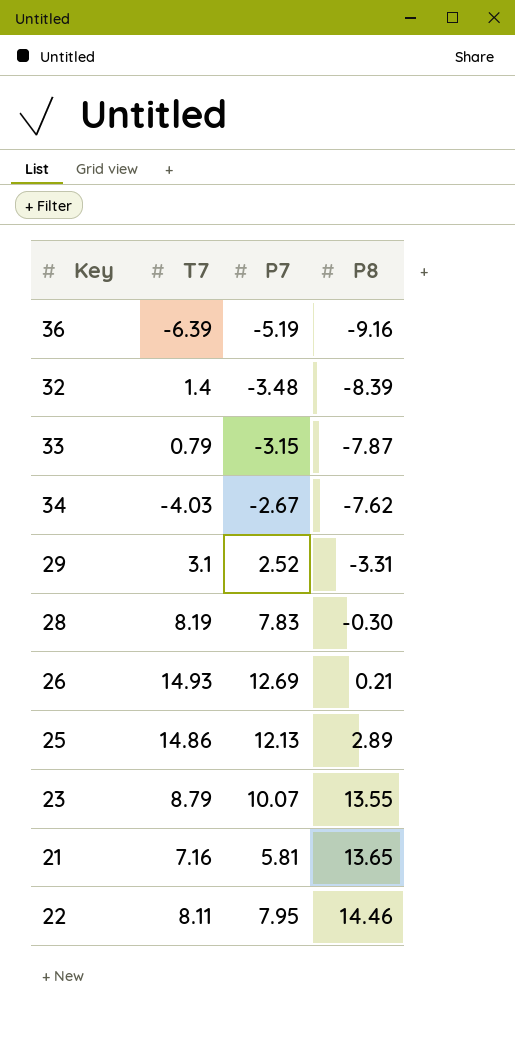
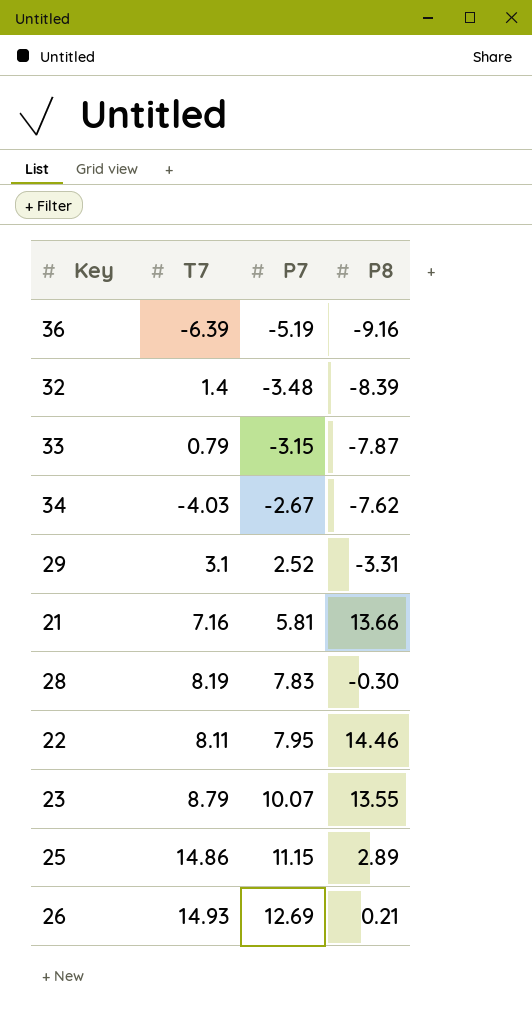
row order: P8 ascending -> P7 ascending
21 | P8: 13.65 -> 13.66
25 | P7: 12.13 -> 11.15

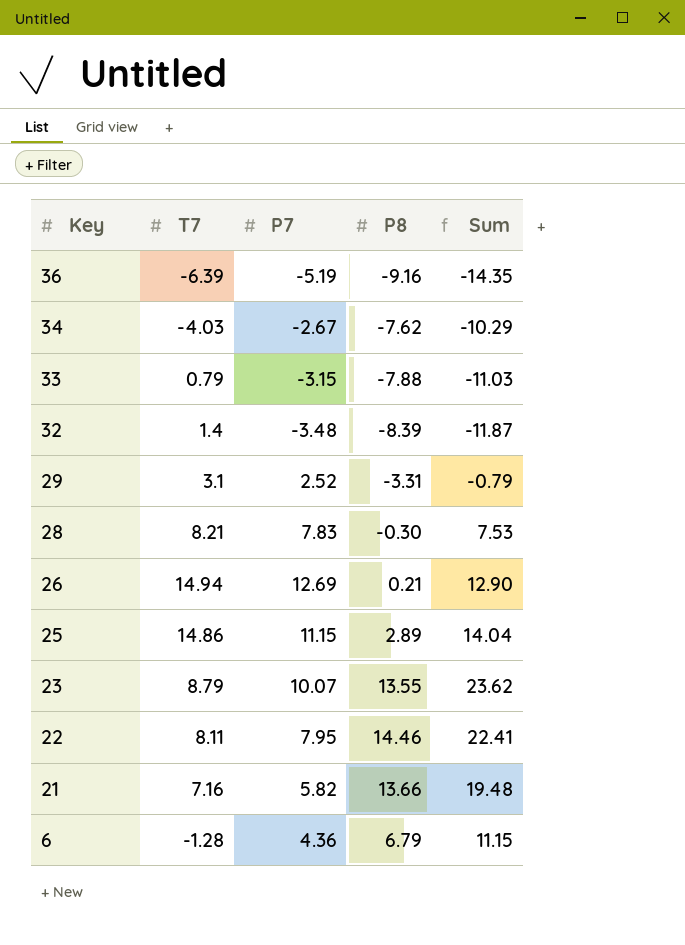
row order: P7 ascending -> Key descending
column Sum | formula: none -> [P7] + [P8]
33 | P8: -7.87 -> -7.88
28 | T7: 8.19 -> 8.21
26 | T7: 14.93 -> 14.94
21 | P7: 5.81 -> 5.82
row 6: none -> -1.28 | 4.36 | 6.79 | 11.15

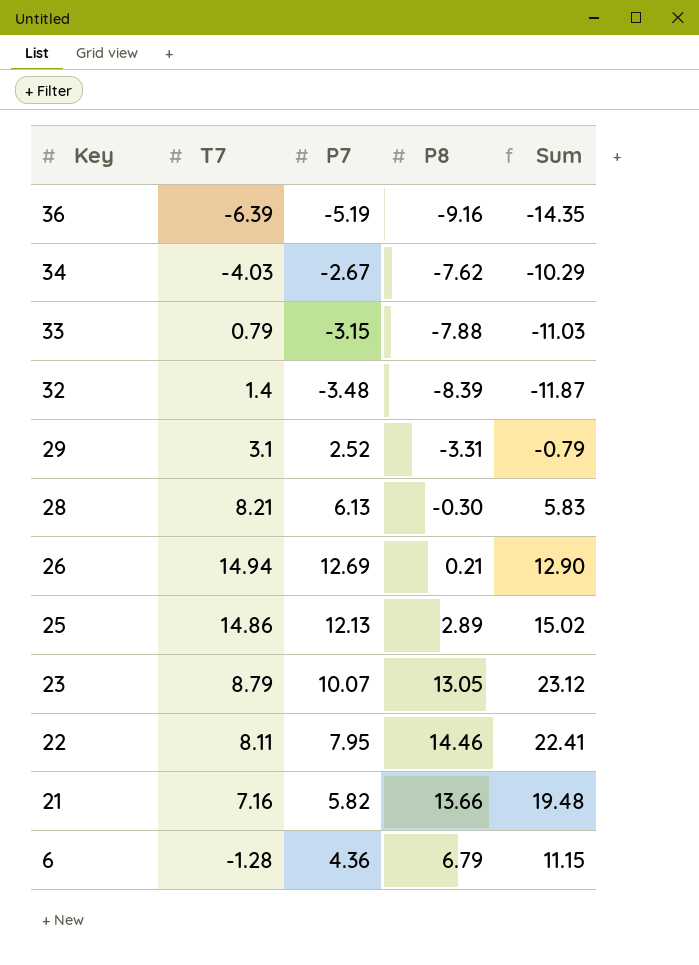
28 | P7: 7.83 -> 6.13
28 | Sum: 7.53 -> 5.83
25 | P7: 11.15 -> 12.13
25 | Sum: 14.04 -> 15.02
23 | P8: 13.55 -> 13.05
23 | Sum: 23.62 -> 23.12

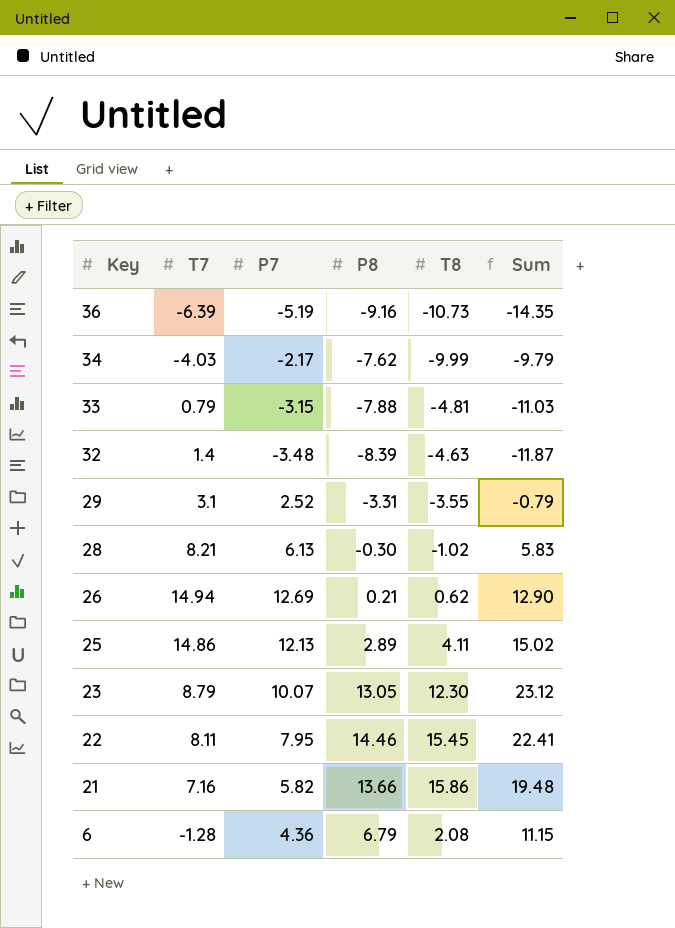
column T8 | position: none -> 5
34 | P7: -2.67 -> -2.17
34 | Sum: -10.29 -> -9.79

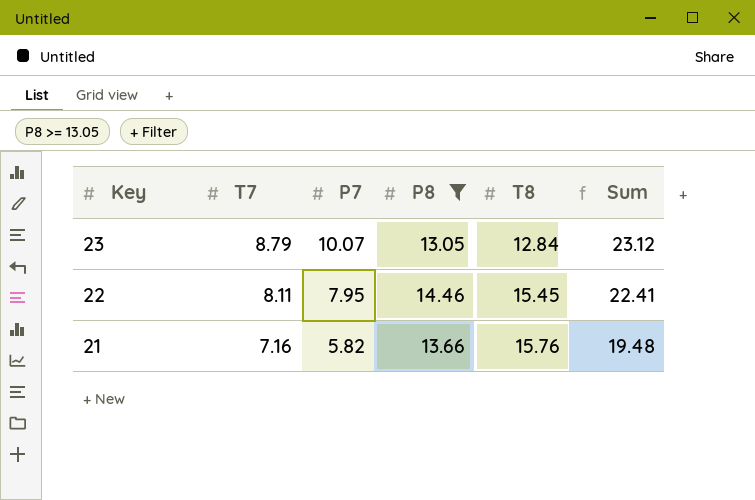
filter: none -> P8 >= 13.05
23 | T8: 12.30 -> 12.84
21 | T8: 15.86 -> 15.76

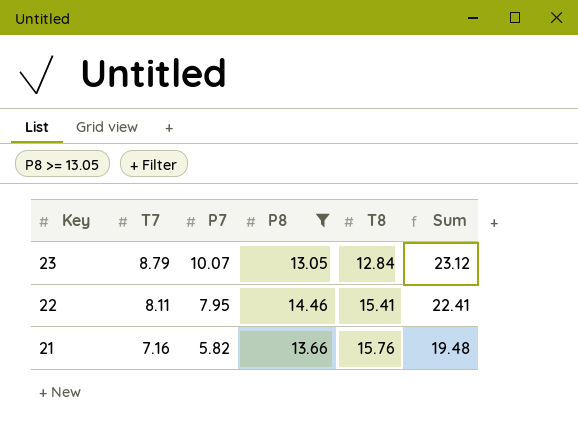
22 | T8: 15.45 -> 15.41

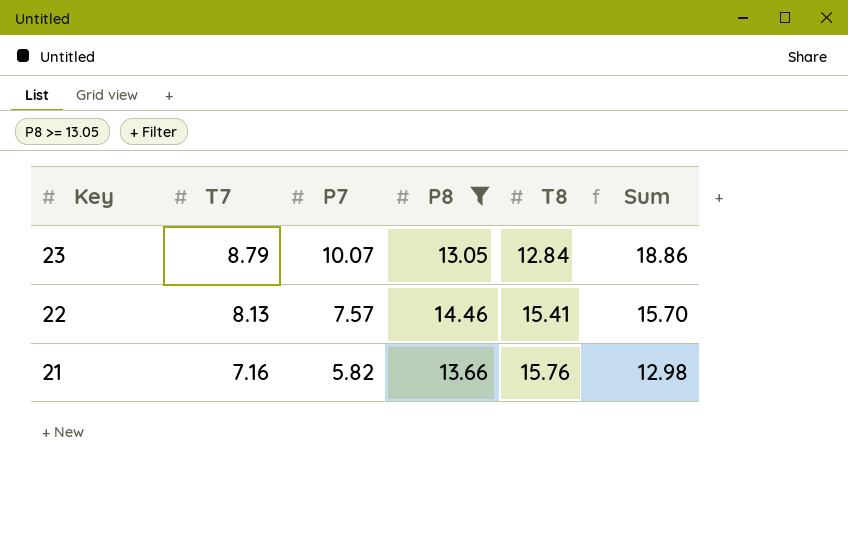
column Sum | formula: [P7] + [P8] -> [T7] + [P7]
22 | T7: 8.11 -> 8.13
22 | P7: 7.95 -> 7.57

